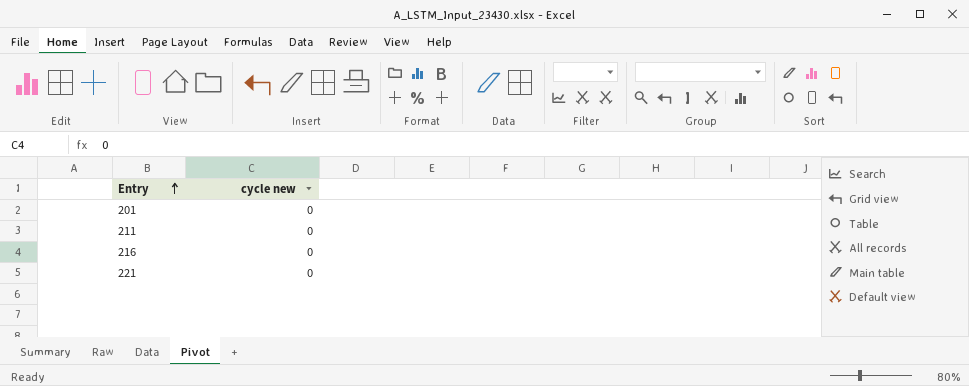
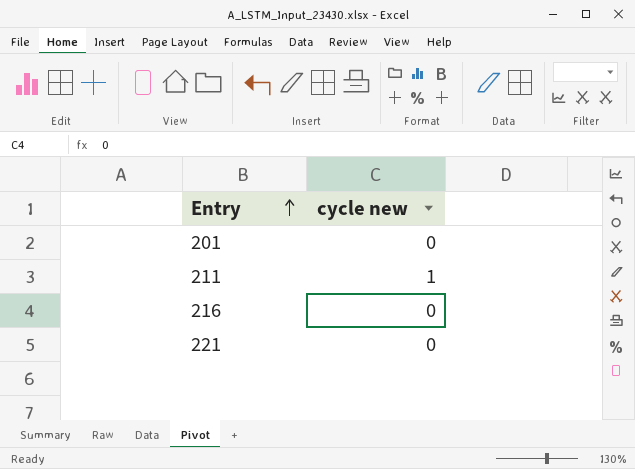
211 | cycle new: 0 -> 1

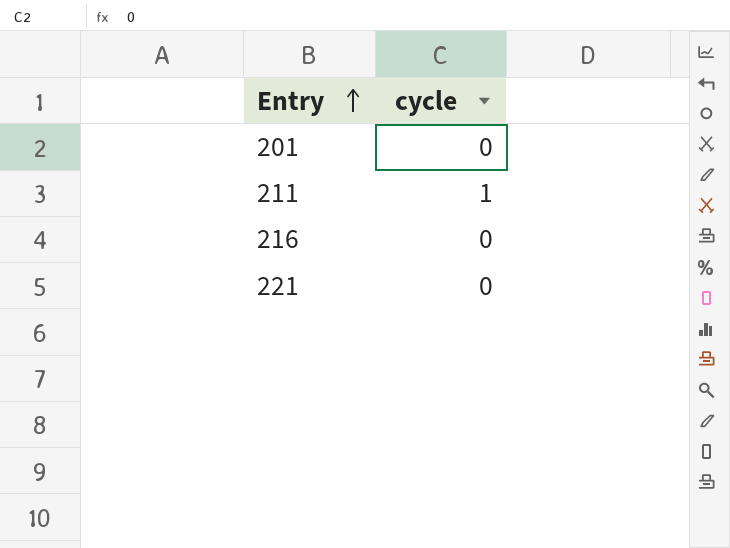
column name: cycle new -> cycle

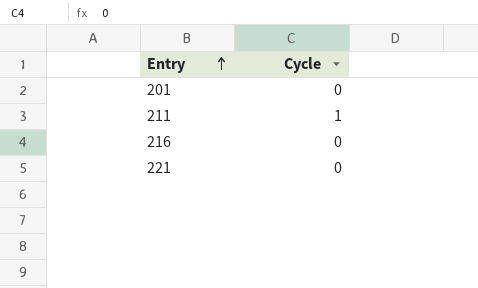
column name: cycle -> Cycle

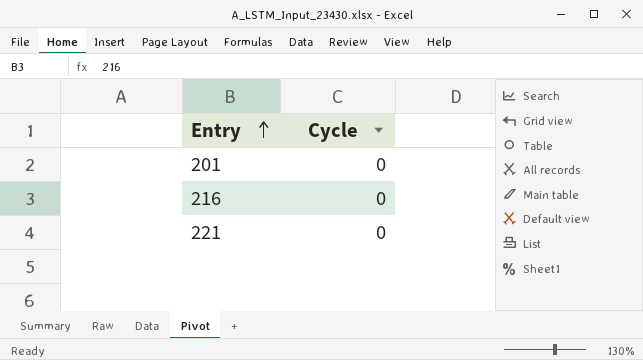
row 211: 1 -> none

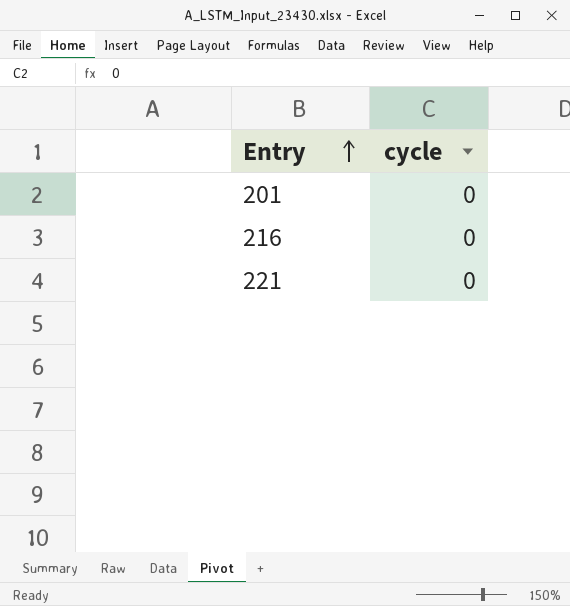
column name: Cycle -> cycle

